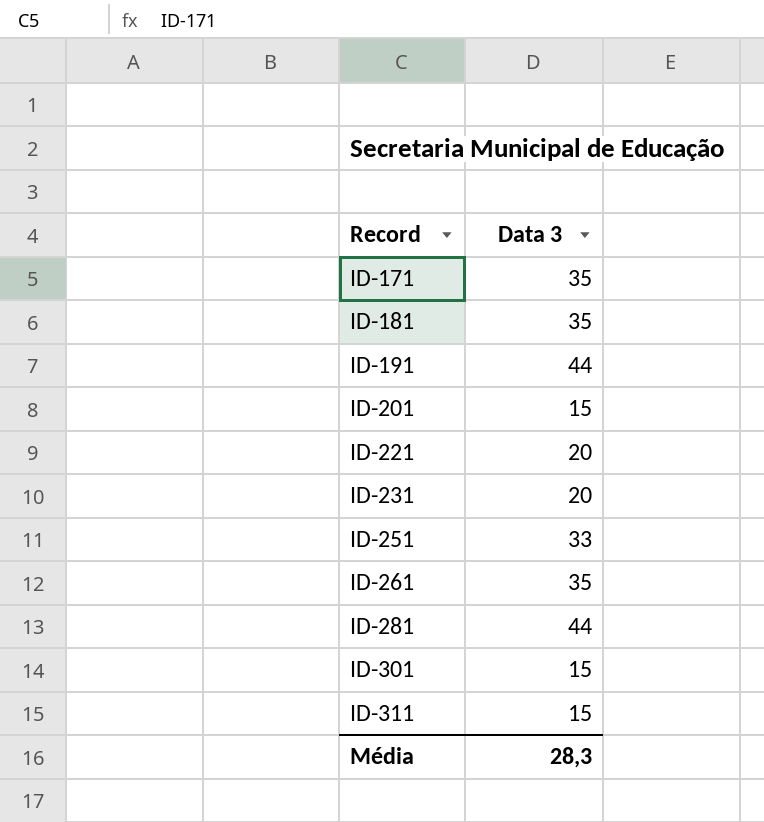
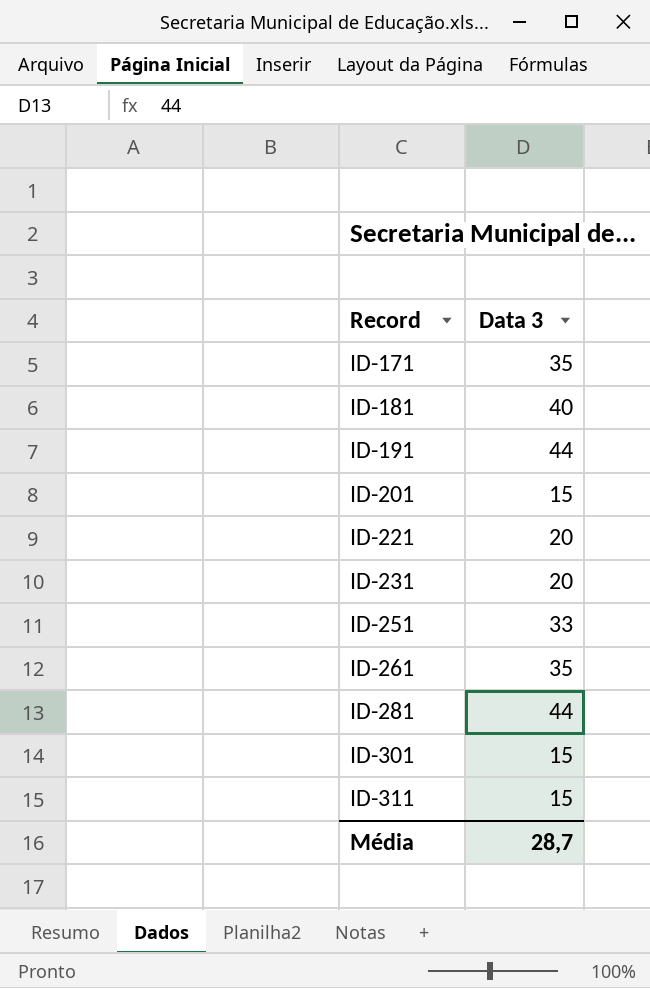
ID-181 | Data 3: 35 -> 40
Média | Data 3: 28,3 -> 28,7

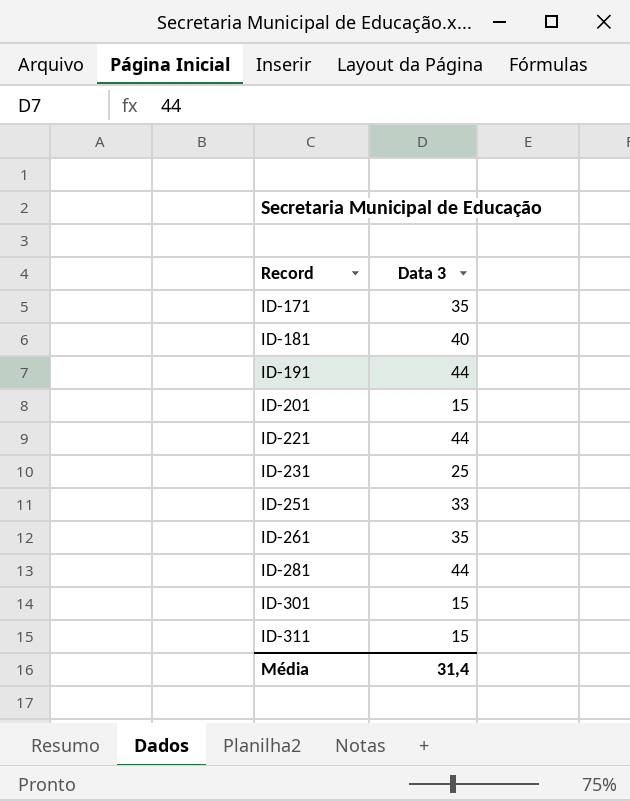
ID-221 | Data 3: 20 -> 44
ID-231 | Data 3: 20 -> 25
Média | Data 3: 28,7 -> 31,4

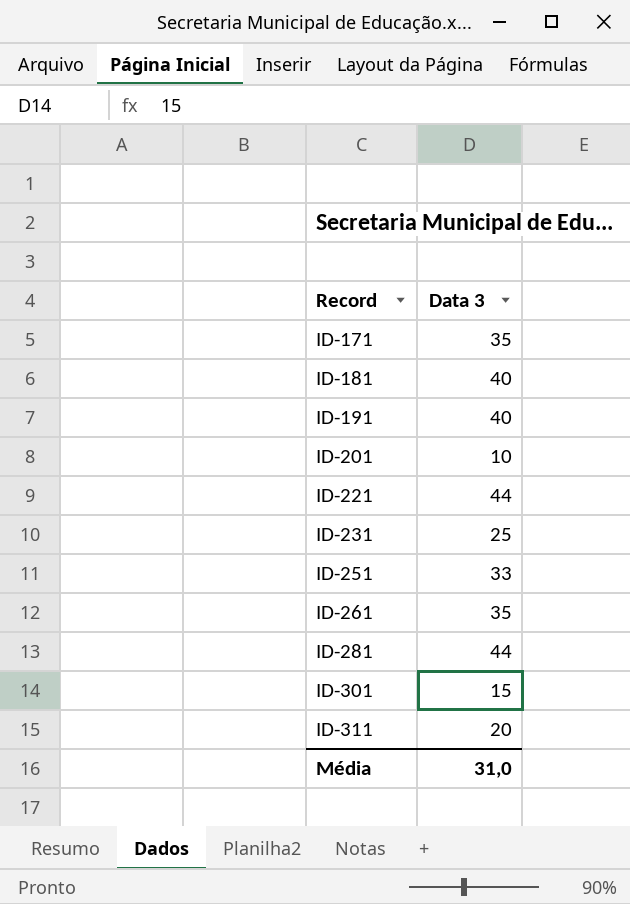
ID-191 | Data 3: 44 -> 40
ID-201 | Data 3: 15 -> 10
ID-311 | Data 3: 15 -> 20
Média | Data 3: 31,4 -> 31,0

